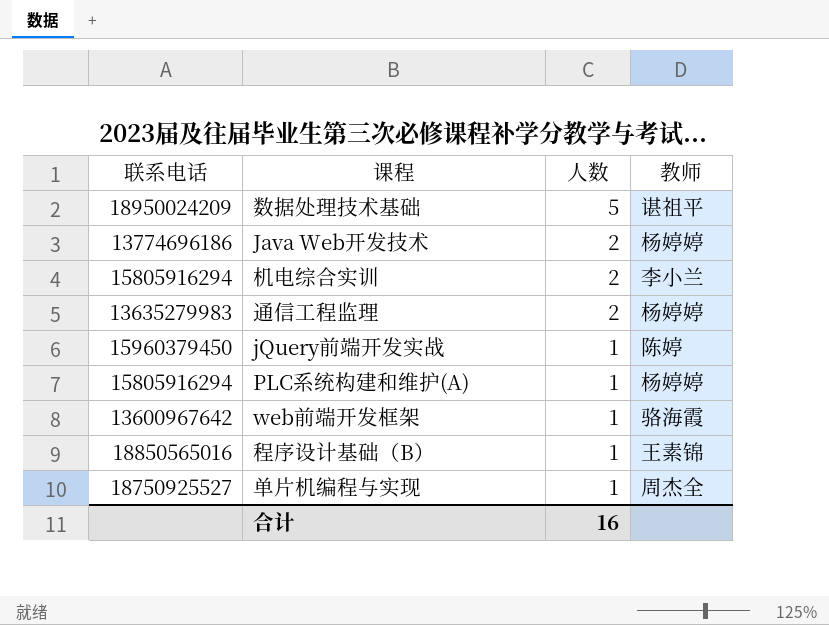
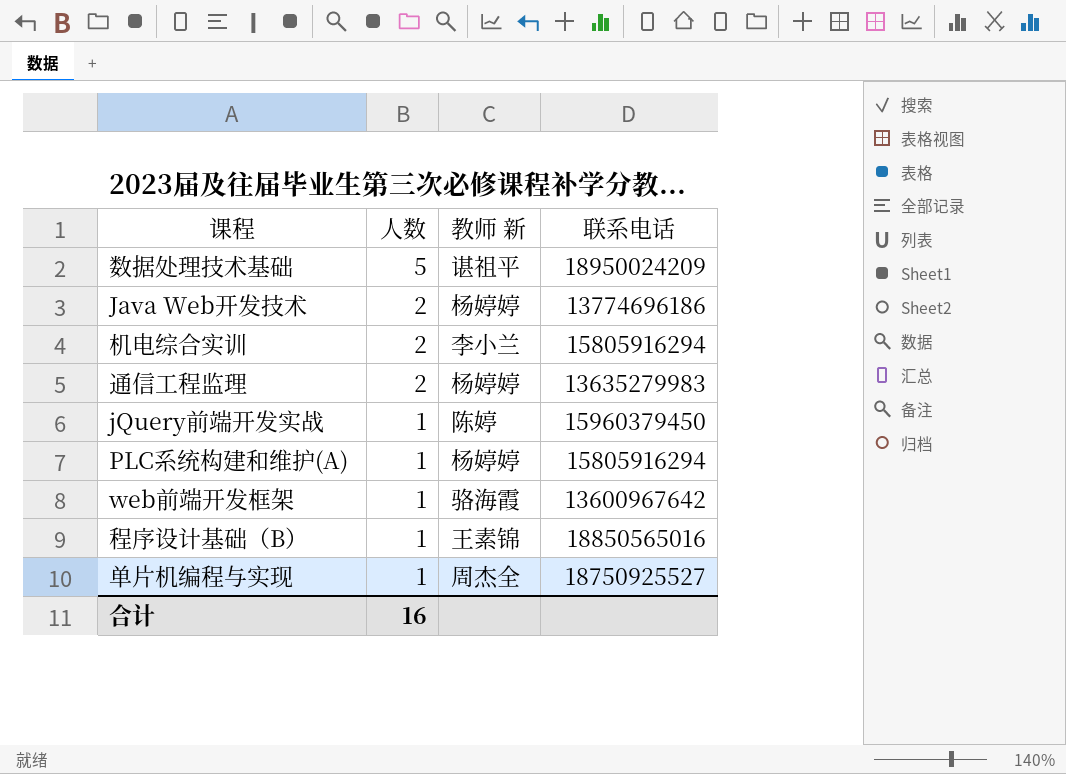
column name: 教师 -> 教师 新
column 联系电话 | position: 1 -> 4

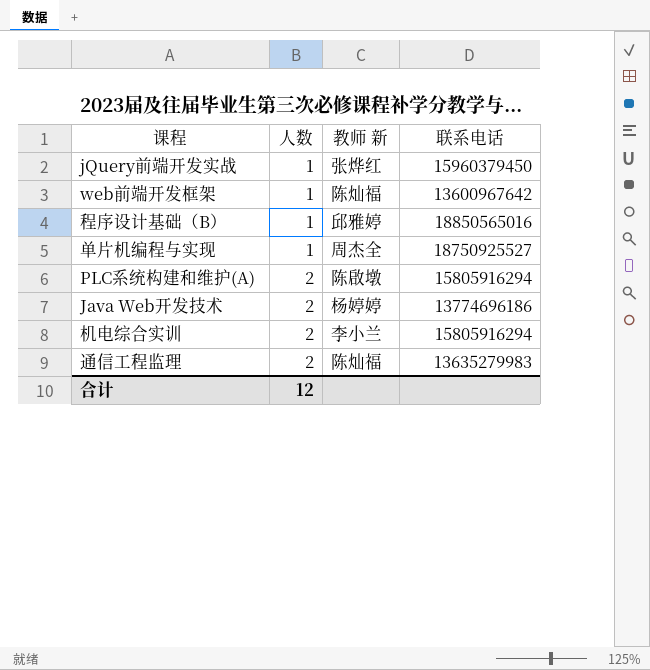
row order: 人数 descending -> 人数 ascending
row 数据处理技术基础: 5 | 谌祖平 | 18950024209 -> none
jQuery前端开发实战 | 教师 新: 陈婷 -> 张烨红
web前端开发框架 | 教师 新: 骆海霞 -> 陈灿福
程序设计基础（B） | 教师 新: 王素锦 -> 邱雅婷
PLC系统构建和维护(A) | 人数: 1 -> 2
PLC系统构建和维护(A) | 教师 新: 杨婷婷 -> 陈啟墩
通信工程监理 | 教师 新: 杨婷婷 -> 陈灿福
合计 | 人数: 16 -> 12

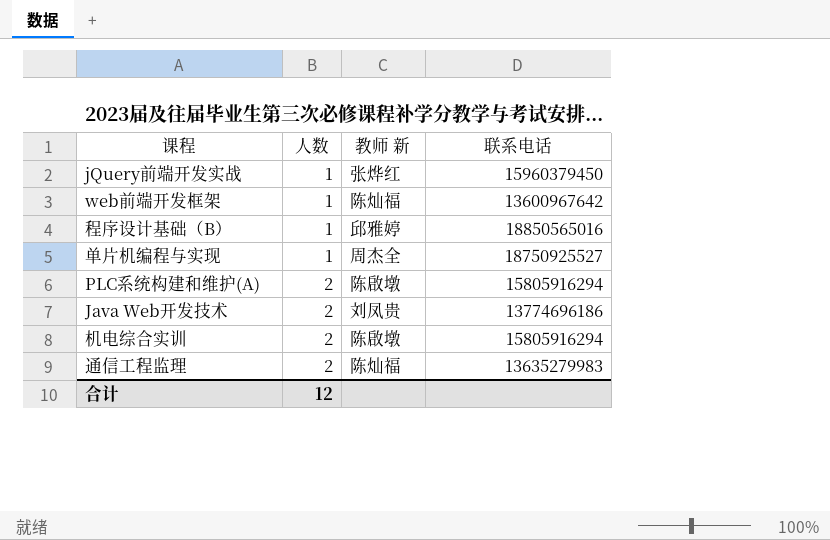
Java Web开发技术 | 教师 新: 杨婷婷 -> 刘凤贵
机电综合实训 | 教师 新: 李小兰 -> 陈啟墩

